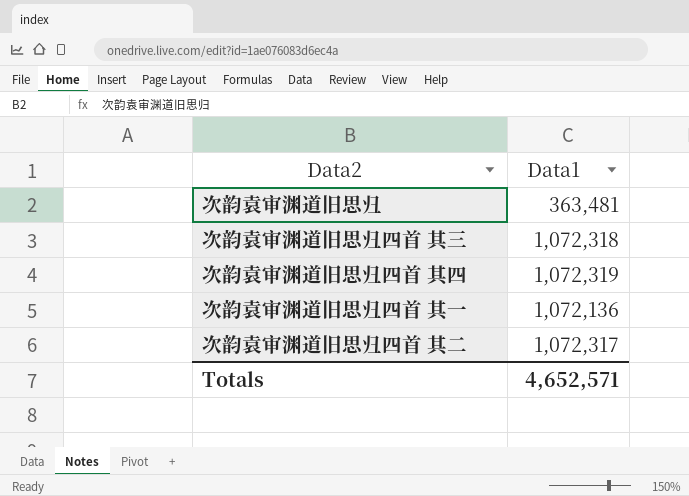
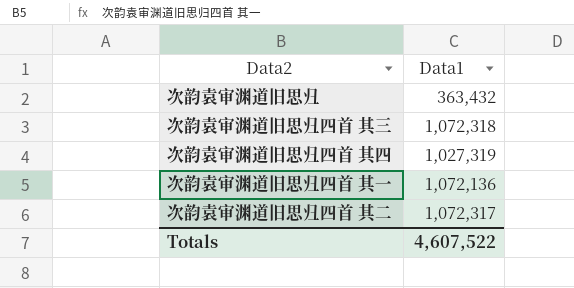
次韵袁审渊道旧思归 | Data1: 363,481 -> 363,432
次韵袁审渊道旧思归四首 其四 | Data1: 1,072,319 -> 1,027,319
Totals | Data1: 4,652,571 -> 4,607,522

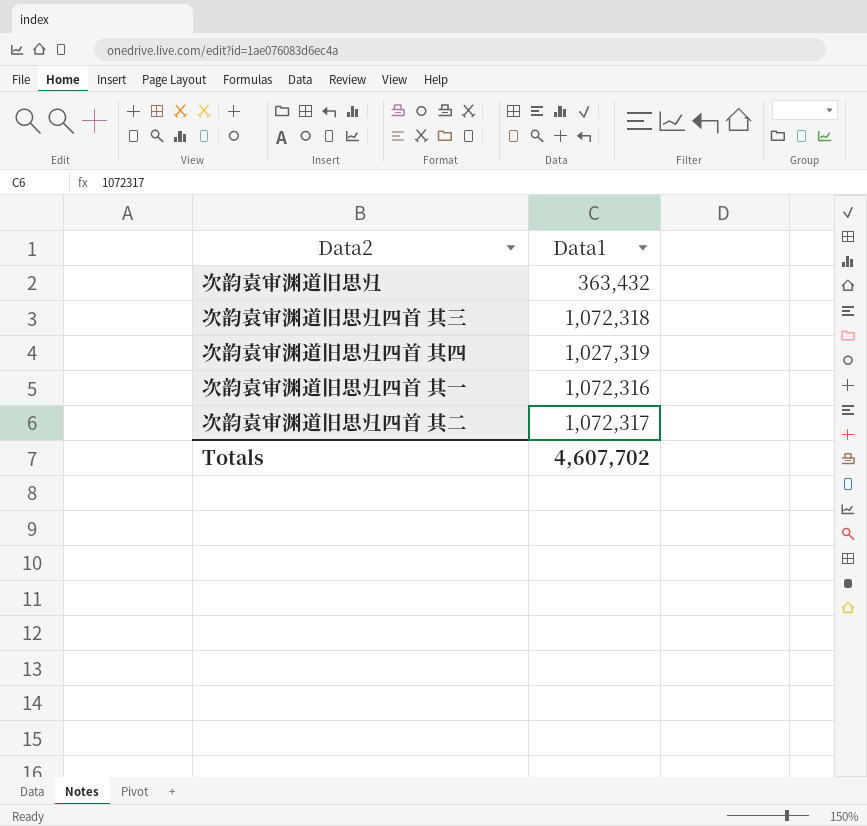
次韵袁审渊道旧思归四首 其一 | Data1: 1,072,136 -> 1,072,316
Totals | Data1: 4,607,522 -> 4,607,702

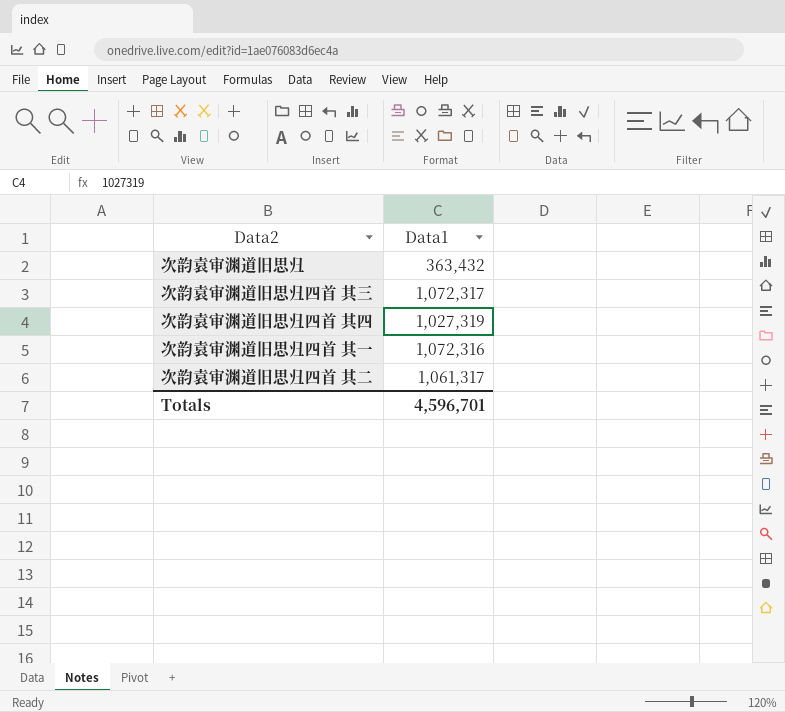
次韵袁审渊道旧思归四首 其三 | Data1: 1,072,318 -> 1,072,317
次韵袁审渊道旧思归四首 其二 | Data1: 1,072,317 -> 1,061,317
Totals | Data1: 4,607,702 -> 4,596,701

